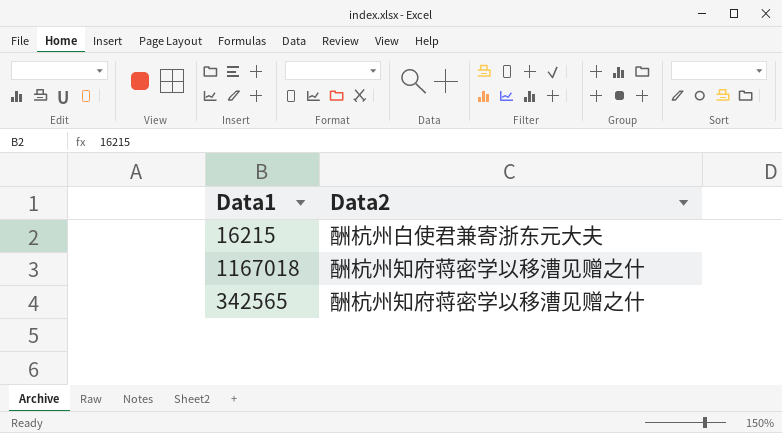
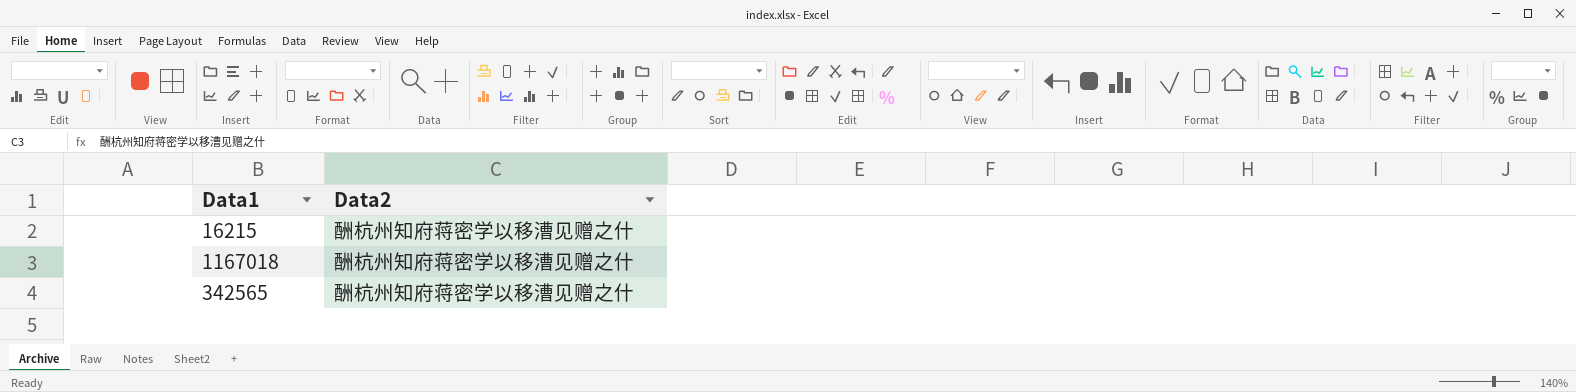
16215 | Data2: 酬杭州白使君兼寄浙东元大夫 -> 酬杭州知府蒋密学以移漕见赠之什

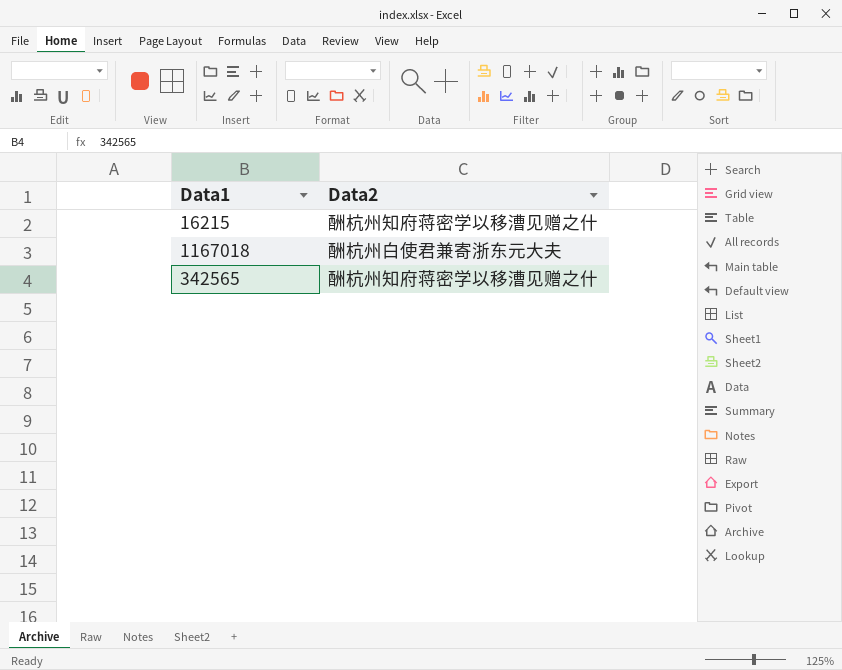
1167018 | Data2: 酬杭州知府蒋密学以移漕见赠之什 -> 酬杭州白使君兼寄浙东元大夫

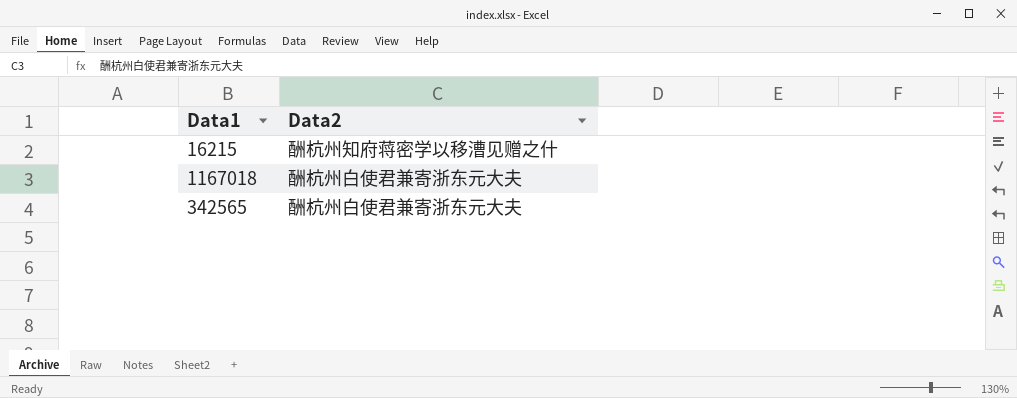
342565 | Data2: 酬杭州知府蒋密学以移漕见赠之什 -> 酬杭州白使君兼寄浙东元大夫

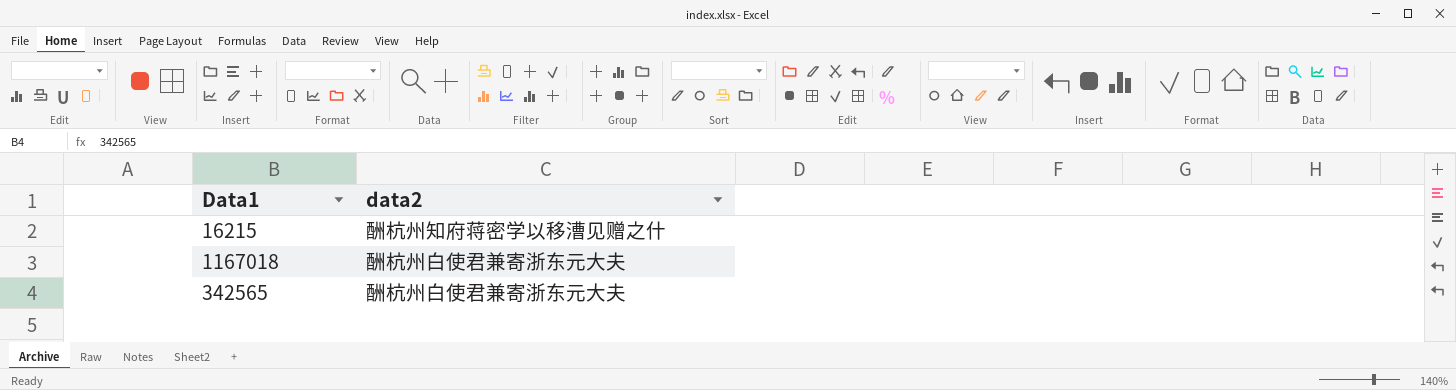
column name: Data2 -> data2

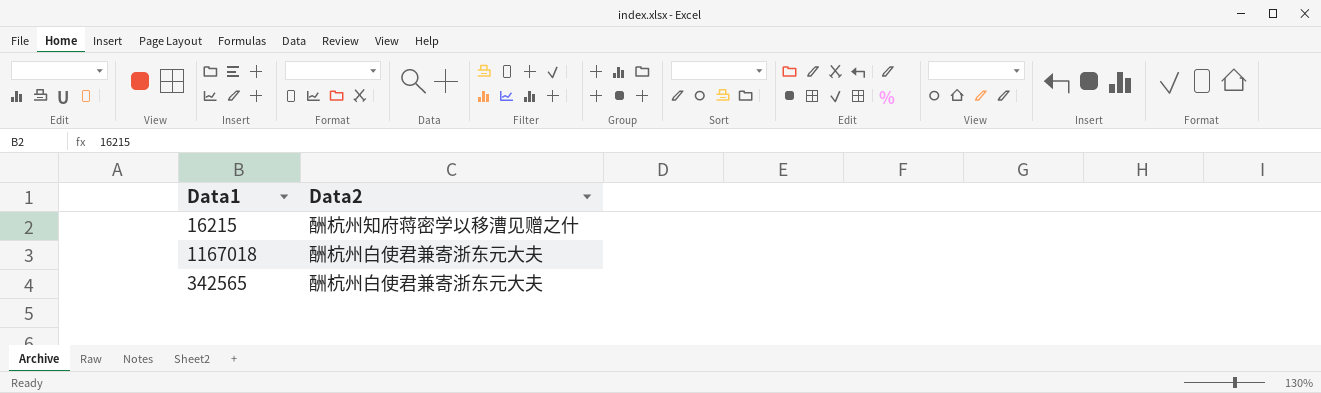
column name: data2 -> Data2

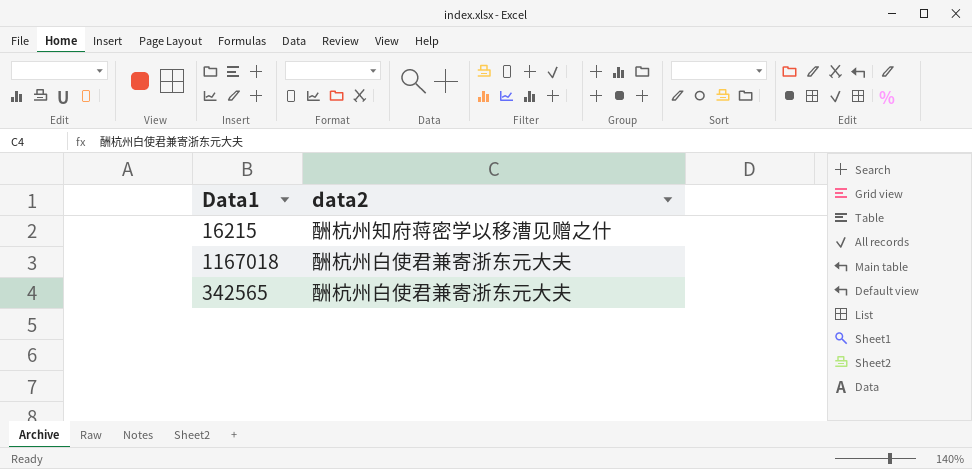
column name: Data2 -> data2

